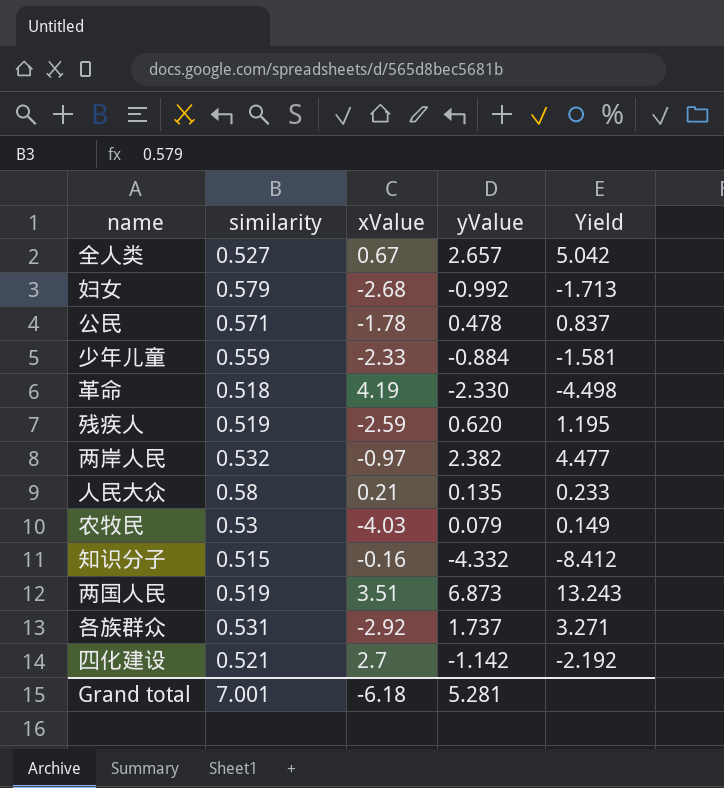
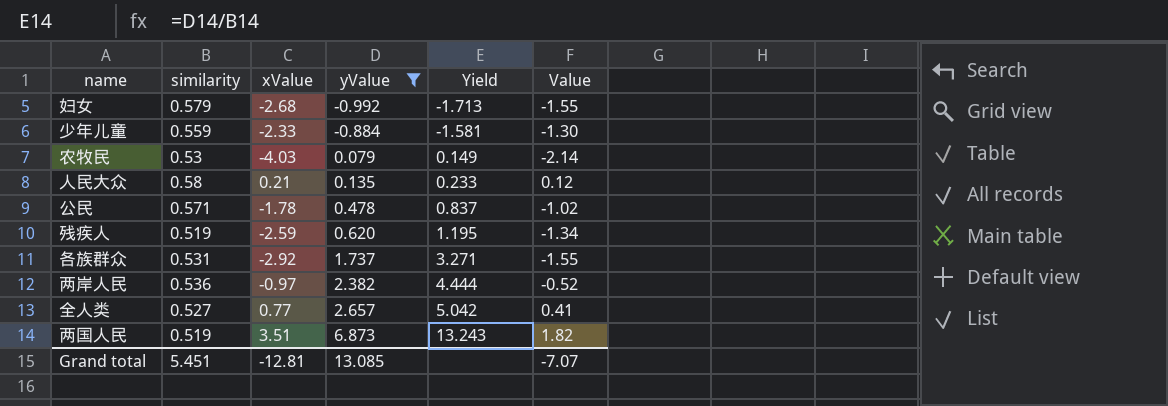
filter: none -> yValue >= -0.992
row order: none -> yValue ascending
column Value | formula: none -> [similarity] * [xValue]
两岸人民 | similarity: 0.532 -> 0.536
两岸人民 | Yield: 4.477 -> 4.444
全人类 | xValue: 0.67 -> 0.77
Grand total | similarity: 7.001 -> 5.451
Grand total | xValue: -6.18 -> -12.81
Grand total | yValue: 5.281 -> 13.085

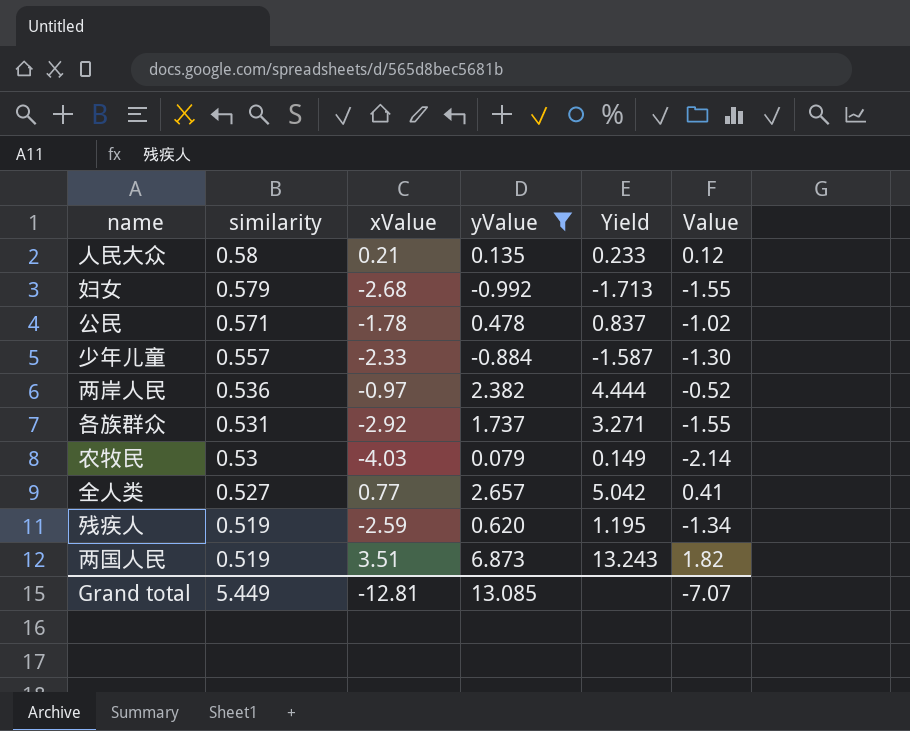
row order: yValue ascending -> similarity descending
少年儿童 | similarity: 0.559 -> 0.557
少年儿童 | Yield: -1.581 -> -1.587
Grand total | similarity: 5.451 -> 5.449

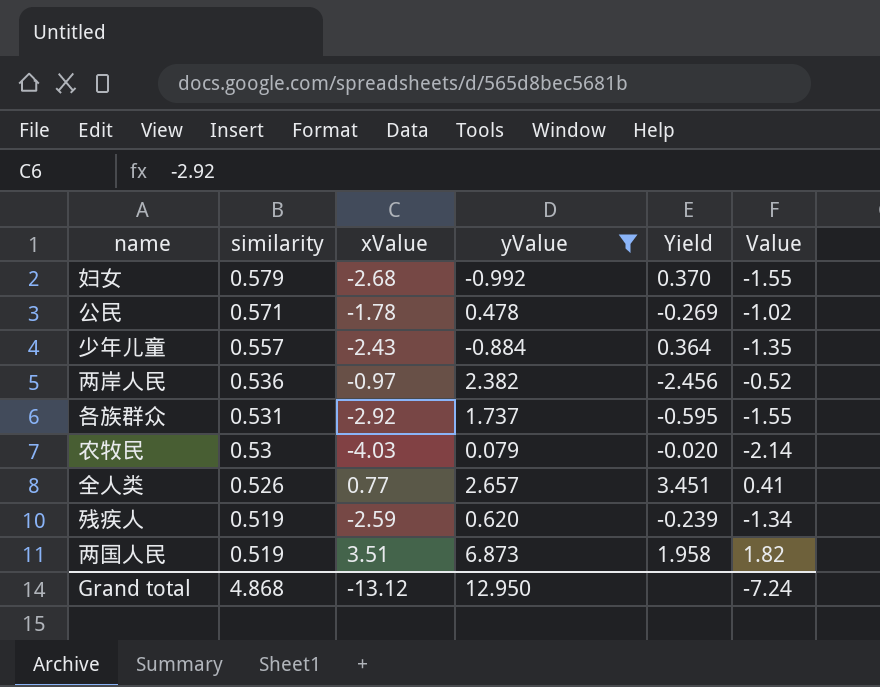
column Yield | formula: [yValue] / [similarity] -> [yValue] / [xValue]
row 人民大众: 0.58 | 0.21 | 0.135 | 0.233 | 0.12 -> none
少年儿童 | xValue: -2.33 -> -2.43
少年儿童 | Value: -1.30 -> -1.35
全人类 | similarity: 0.527 -> 0.526
Grand total | similarity: 5.449 -> 4.868
Grand total | xValue: -12.81 -> -13.12
Grand total | yValue: 13.085 -> 12.950
Grand total | Value: -7.07 -> -7.24

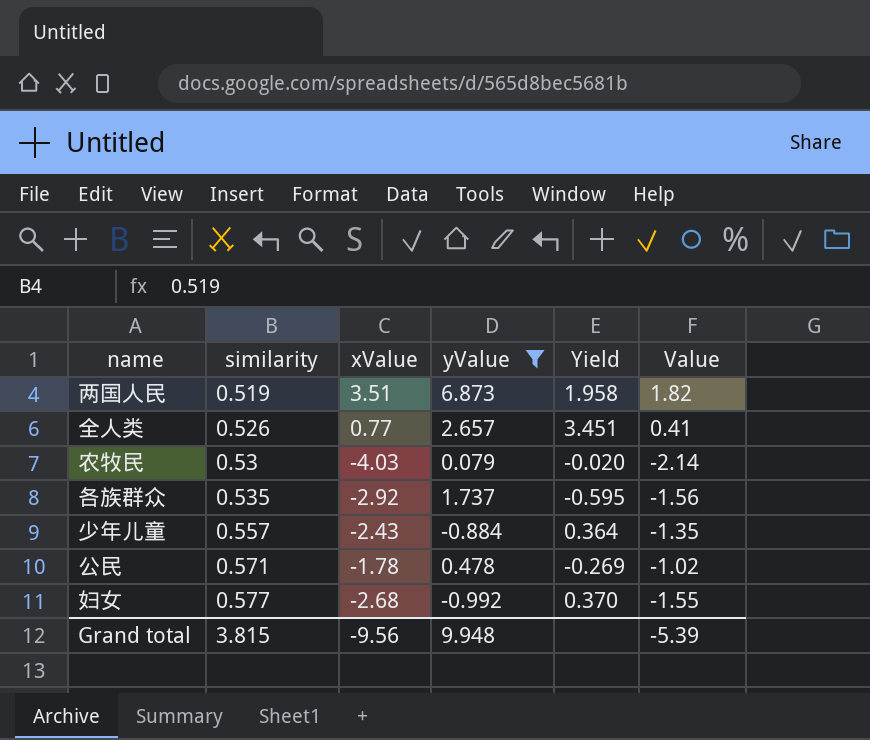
row order: similarity descending -> similarity ascending
row 两岸人民: 0.536 | -0.97 | 2.382 | -2.456 | -0.52 -> none
row 残疾人: 0.519 | -2.59 | 0.620 | -0.239 | -1.34 -> none
各族群众 | similarity: 0.531 -> 0.535
各族群众 | Value: -1.55 -> -1.56
妇女 | similarity: 0.579 -> 0.577
Grand total | similarity: 4.868 -> 3.815
Grand total | xValue: -13.12 -> -9.56
Grand total | yValue: 12.950 -> 9.948
Grand total | Value: -7.24 -> -5.39

